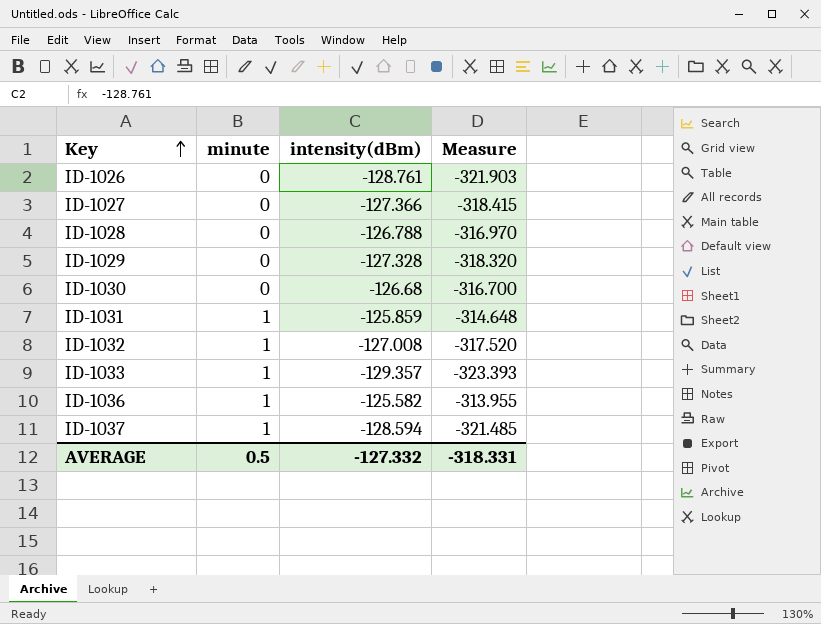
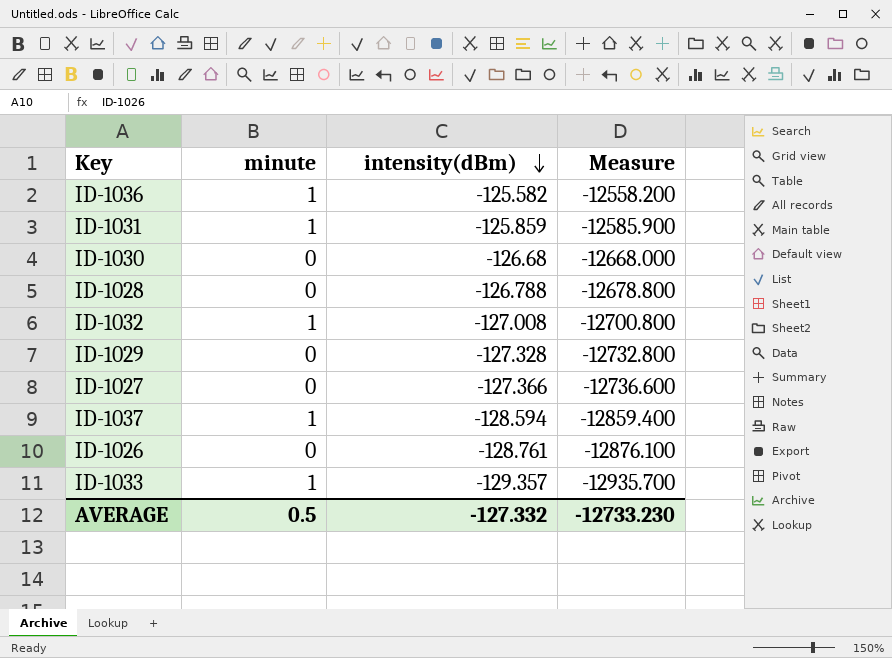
row order: Key ascending -> intensity(dBm) descending
column Measure | formula: [intensity(dBm)] * 2.5 -> [intensity(dBm)] * 100
AVERAGE | Measure: -318.331 -> -12733.230

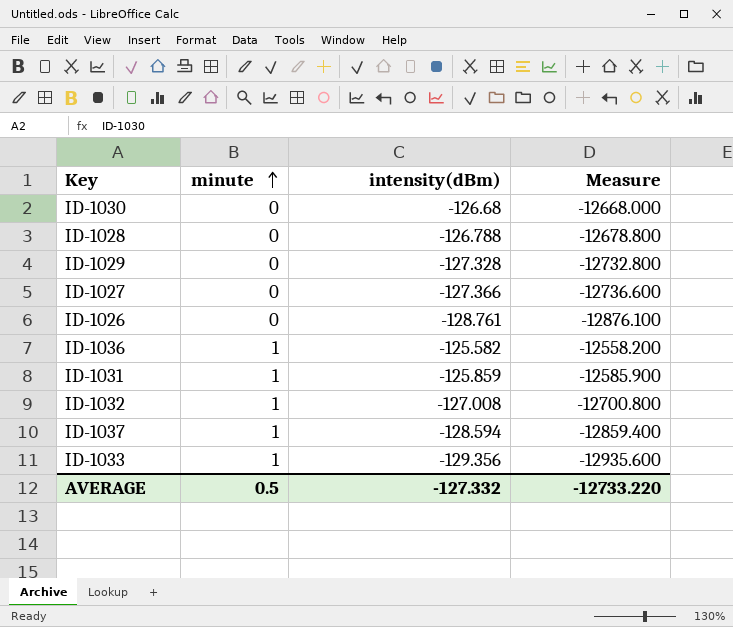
row order: intensity(dBm) descending -> minute ascending
ID-1033 | intensity(dBm): -129.357 -> -129.356
ID-1033 | Measure: -12935.700 -> -12935.600
AVERAGE | Measure: -12733.230 -> -12733.220

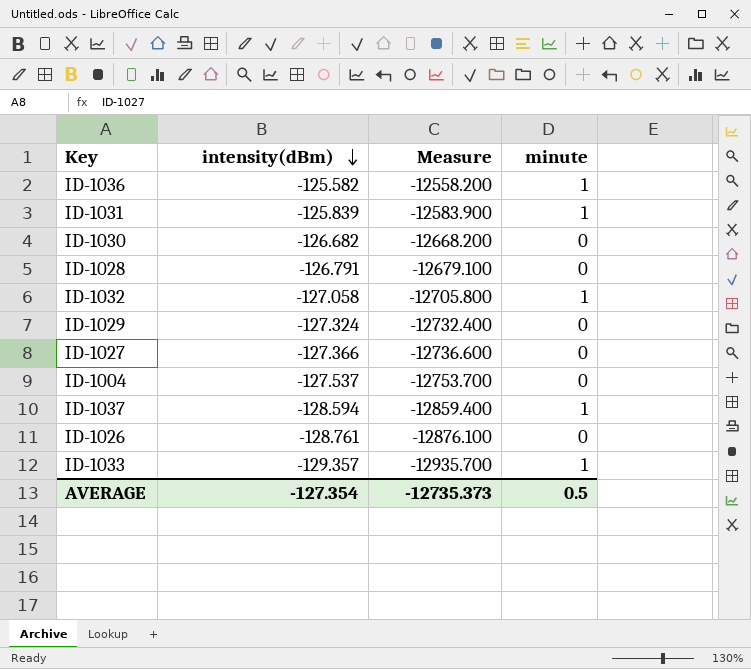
row order: minute ascending -> intensity(dBm) descending
column minute | position: 2 -> 4
ID-1031 | intensity(dBm): -125.859 -> -125.839
ID-1031 | Measure: -12585.900 -> -12583.900
ID-1030 | intensity(dBm): -126.68 -> -126.682
ID-1030 | Measure: -12668.000 -> -12668.200
ID-1028 | intensity(dBm): -126.788 -> -126.791
ID-1028 | Measure: -12678.800 -> -12679.100
ID-1032 | intensity(dBm): -127.008 -> -127.058
ID-1032 | Measure: -12700.800 -> -12705.800
ID-1029 | intensity(dBm): -127.328 -> -127.324
ID-1029 | Measure: -12732.800 -> -12732.400
row ID-1004: none -> -127.537 | -12753.700 | 0
ID-1033 | intensity(dBm): -129.356 -> -129.357
ID-1033 | Measure: -12935.600 -> -12935.700
AVERAGE | intensity(dBm): -127.332 -> -127.354
AVERAGE | Measure: -12733.220 -> -12735.373

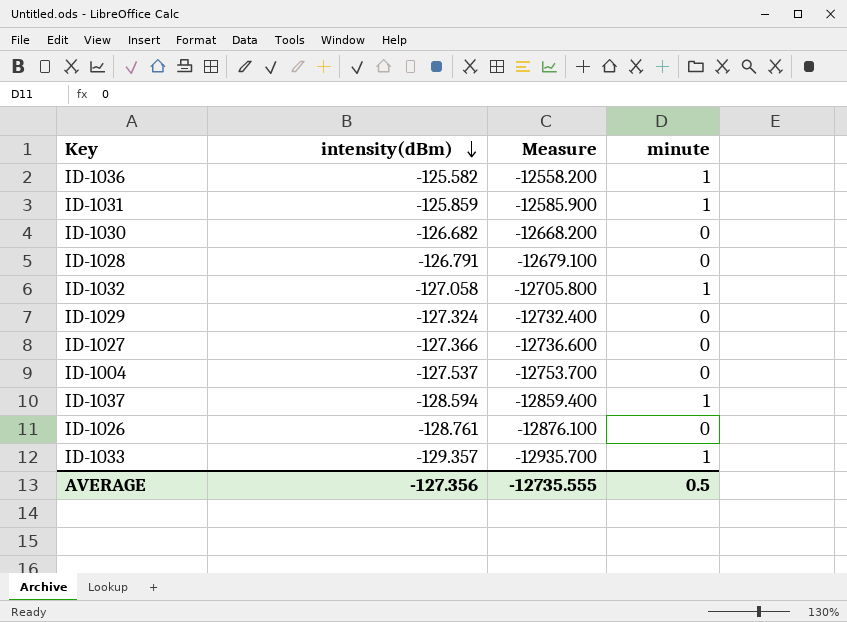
ID-1031 | intensity(dBm): -125.839 -> -125.859
ID-1031 | Measure: -12583.900 -> -12585.900
AVERAGE | intensity(dBm): -127.354 -> -127.356
AVERAGE | Measure: -12735.373 -> -12735.555

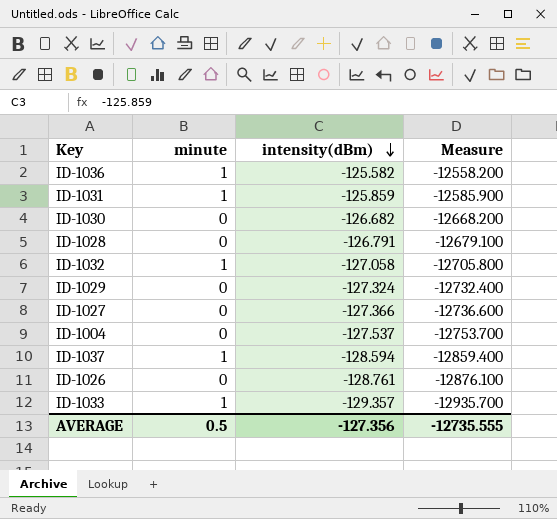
column minute | position: 4 -> 2

